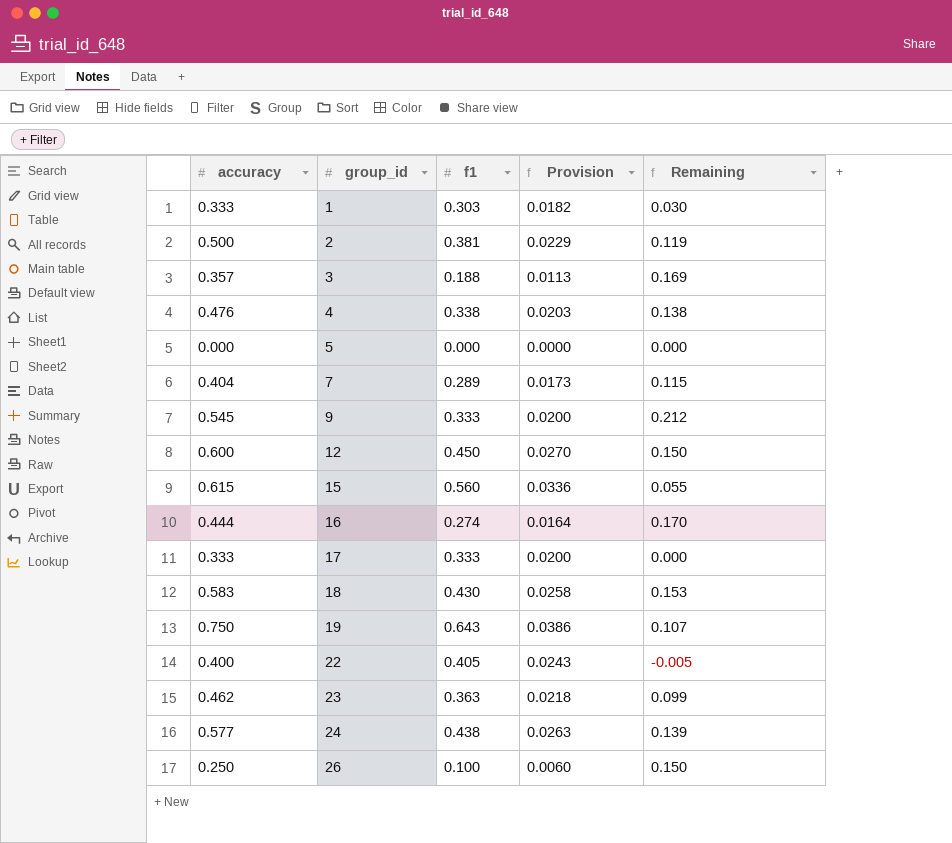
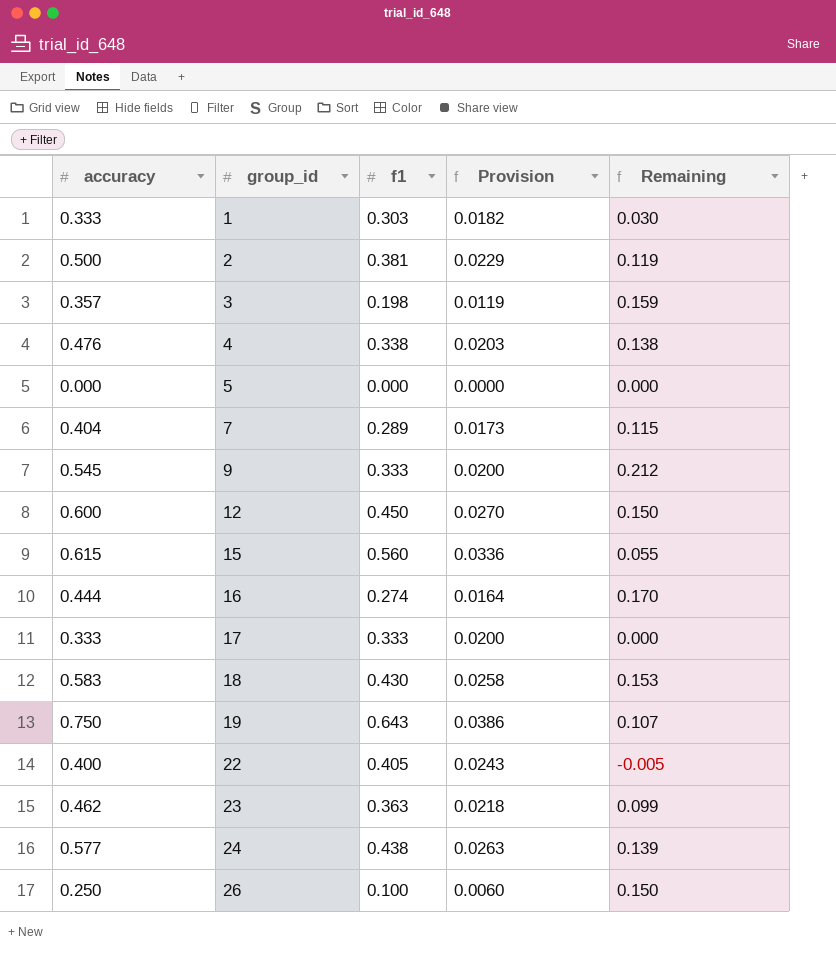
3 | f1: 0.188 -> 0.198
3 | Provision: 0.0113 -> 0.0119
3 | Remaining: 0.169 -> 0.159

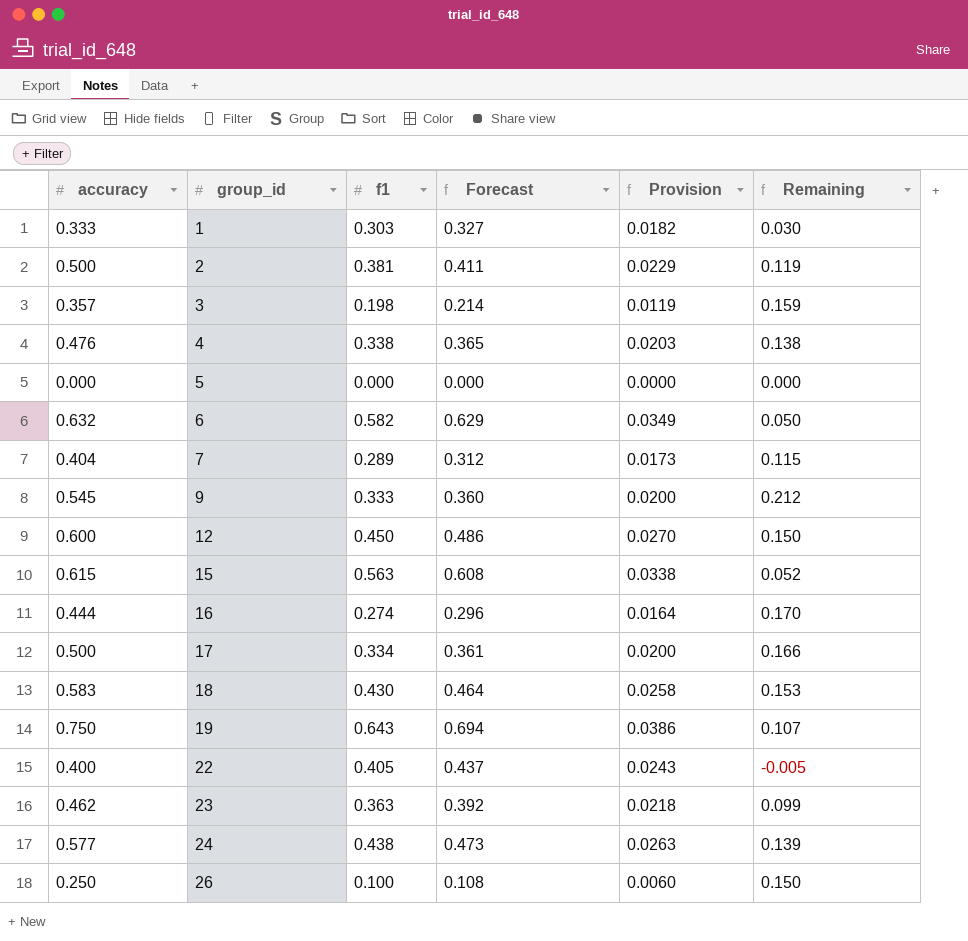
column Forecast | formula: none -> [f1] * 1.08
row 6: none -> 0.632 | 0.582 | 0.629 | 0.0349 | 0.050
15 | f1: 0.560 -> 0.563
15 | Provision: 0.0336 -> 0.0338
15 | Remaining: 0.055 -> 0.052
17 | accuracy: 0.333 -> 0.500
17 | f1: 0.333 -> 0.334
17 | Remaining: 0.000 -> 0.166

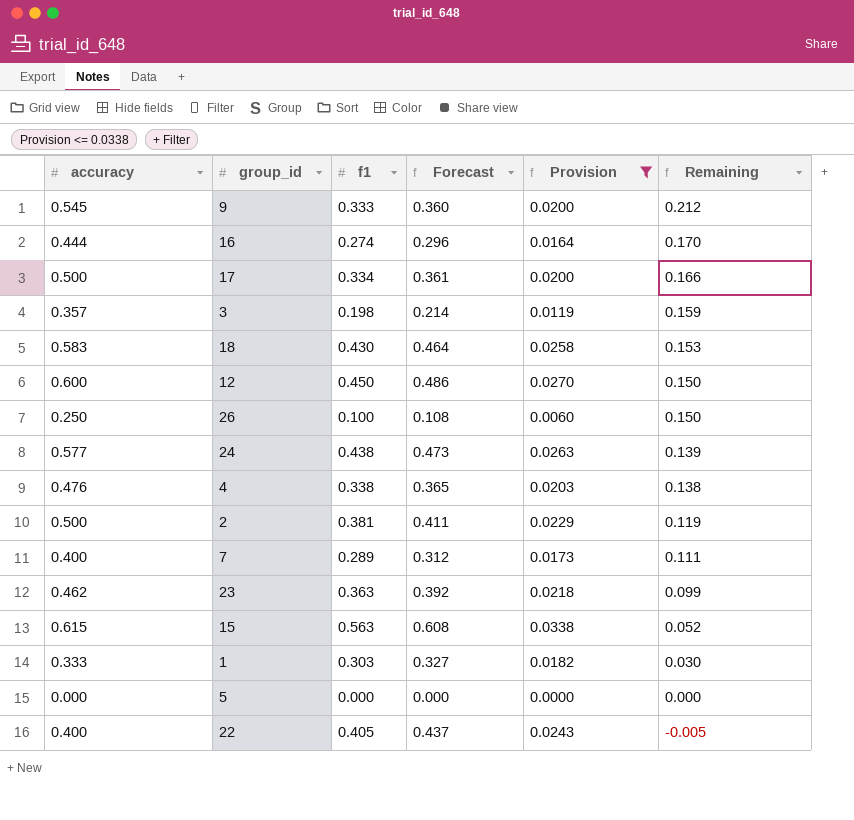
filter: none -> Provision <= 0.0338
row order: group_id ascending -> Remaining descending
7 | accuracy: 0.404 -> 0.400
7 | Remaining: 0.115 -> 0.111

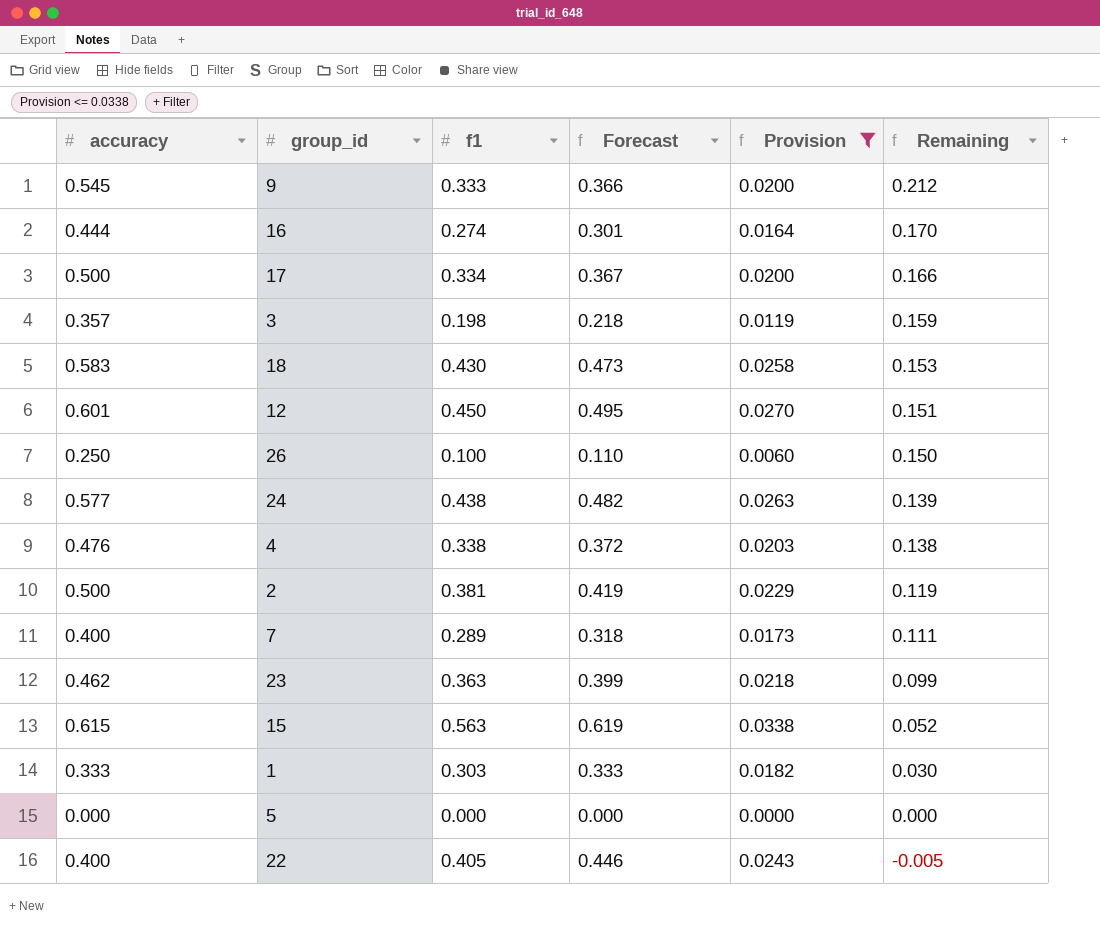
column Forecast | formula: [f1] * 1.08 -> [f1] * 1.1
12 | accuracy: 0.600 -> 0.601
12 | Remaining: 0.150 -> 0.151

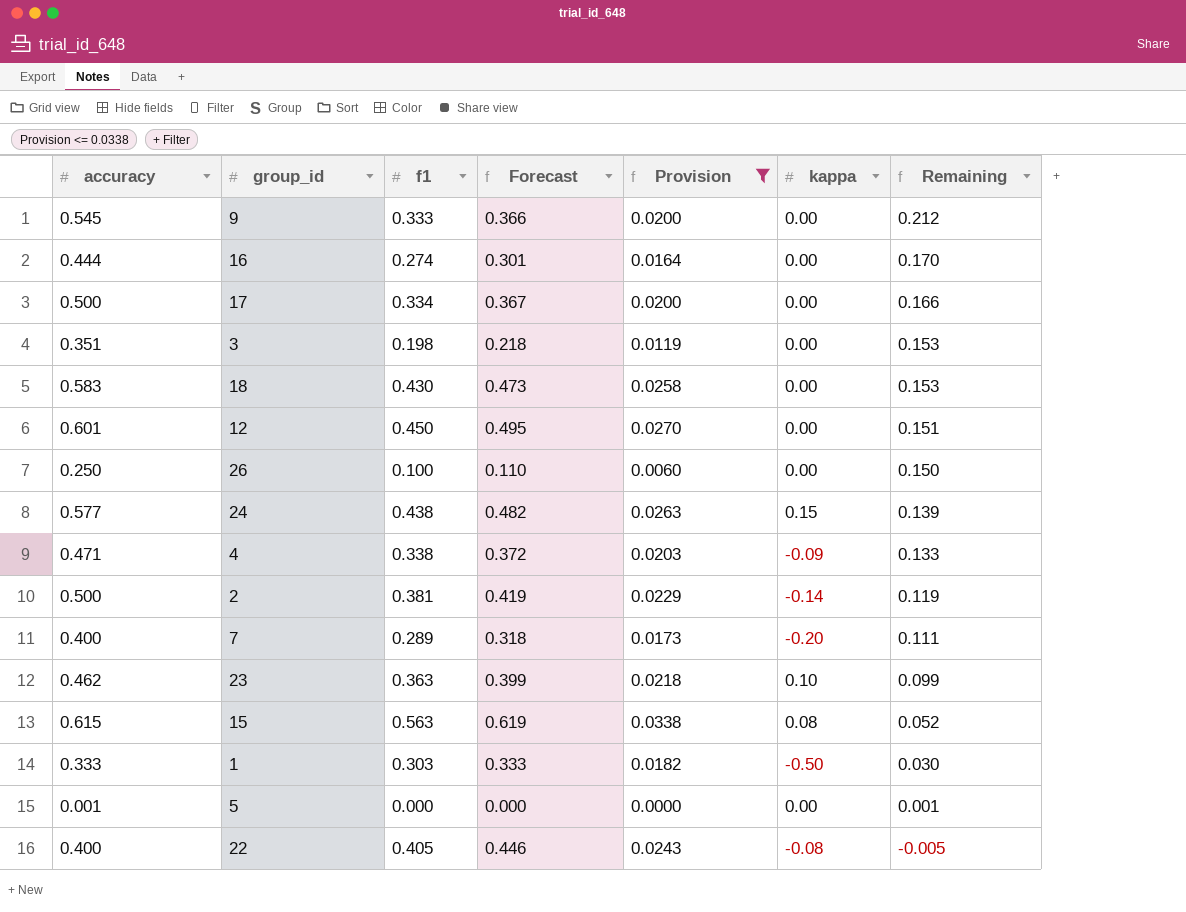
column kappa | position: none -> 6
3 | accuracy: 0.357 -> 0.351
3 | Remaining: 0.159 -> 0.153
4 | accuracy: 0.476 -> 0.471
4 | Remaining: 0.138 -> 0.133
5 | accuracy: 0.000 -> 0.001
5 | Remaining: 0.000 -> 0.001

